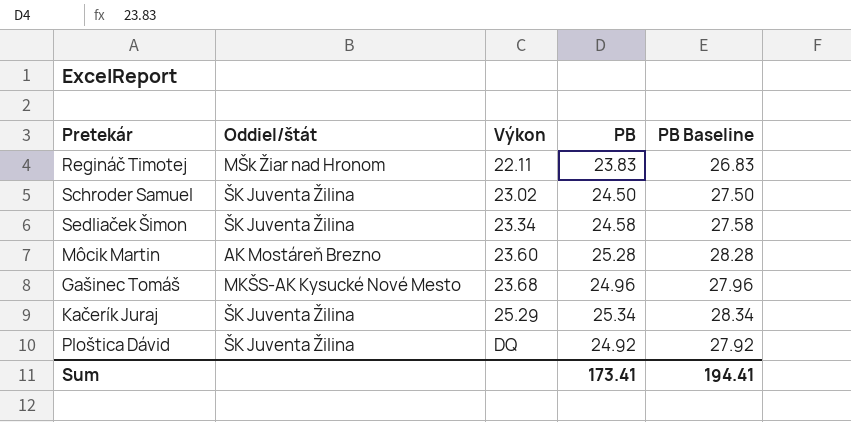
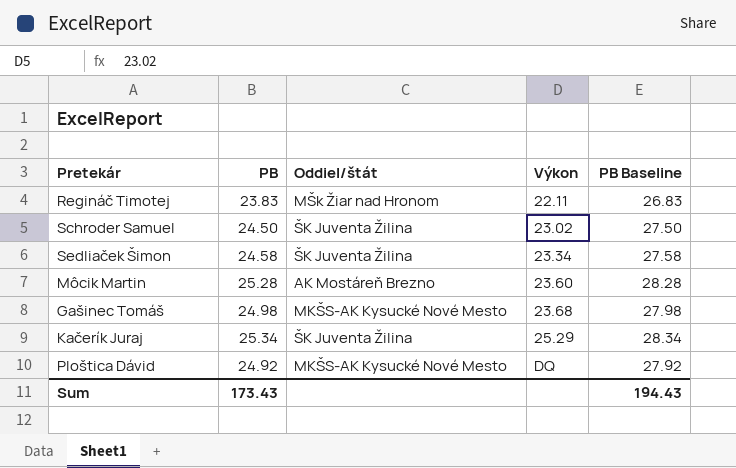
column PB | position: 4 -> 2
Gašinec Tomáš | PB: 24.96 -> 24.98
Gašinec Tomáš | PB Baseline: 27.96 -> 27.98
Ploštica Dávid | Oddiel/štát: ŠK Juventa Žilina -> MKŠS-AK Kysucké Nové Mesto
Sum | PB: 173.41 -> 173.43
Sum | PB Baseline: 194.41 -> 194.43

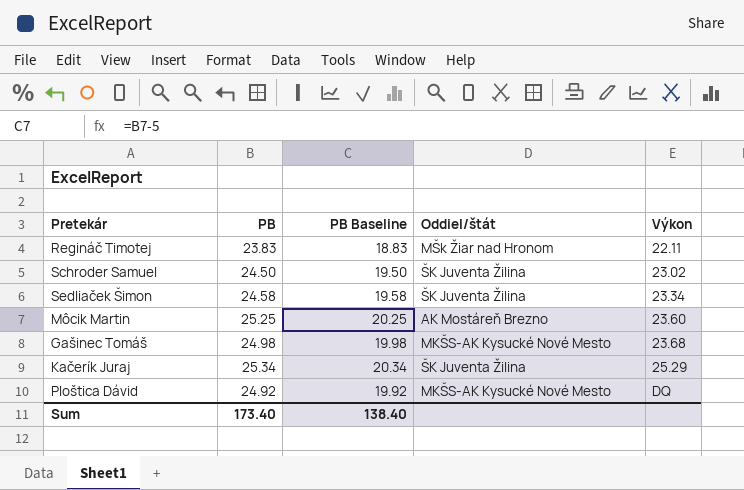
column PB Baseline | formula: [PB] + 3 -> [PB] - 5
column PB Baseline | position: 5 -> 3
Môcik Martin | PB: 25.28 -> 25.25
Sum | PB: 173.43 -> 173.40
Sum | PB Baseline: 194.43 -> 138.40

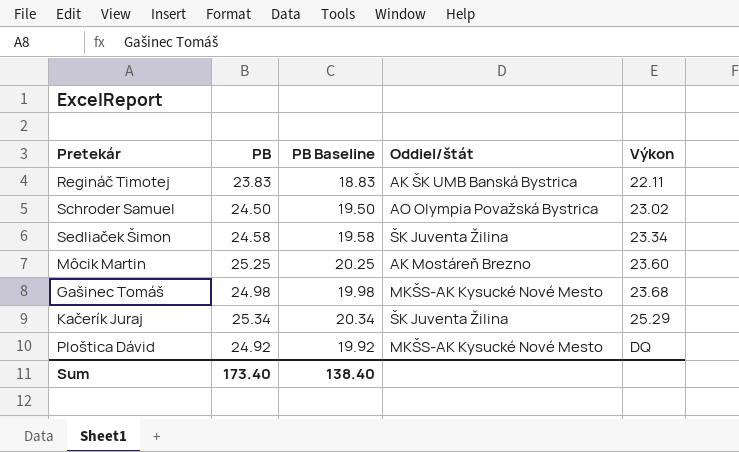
Regináč Timotej | Oddiel/štát: MŠk Žiar nad Hronom -> AK ŠK UMB Banská Bystrica
Schroder Samuel | Oddiel/štát: ŠK Juventa Žilina -> AO Olympia Považská Bystrica

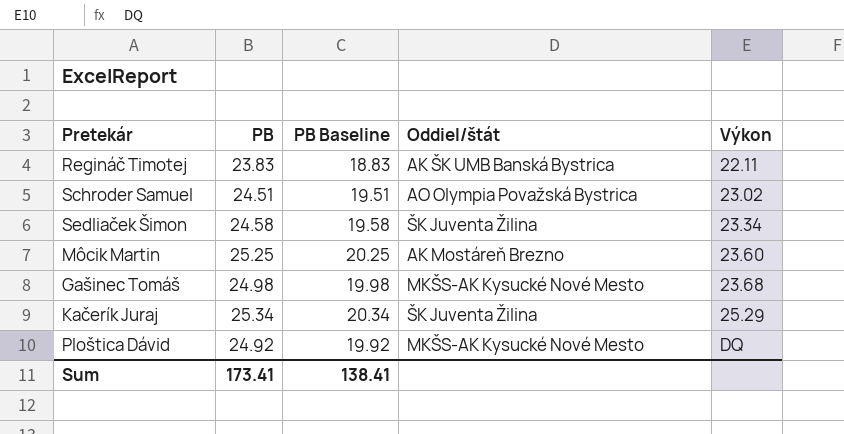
Schroder Samuel | PB: 24.50 -> 24.51
Schroder Samuel | PB Baseline: 19.50 -> 19.51
Sum | PB: 173.40 -> 173.41
Sum | PB Baseline: 138.40 -> 138.41

